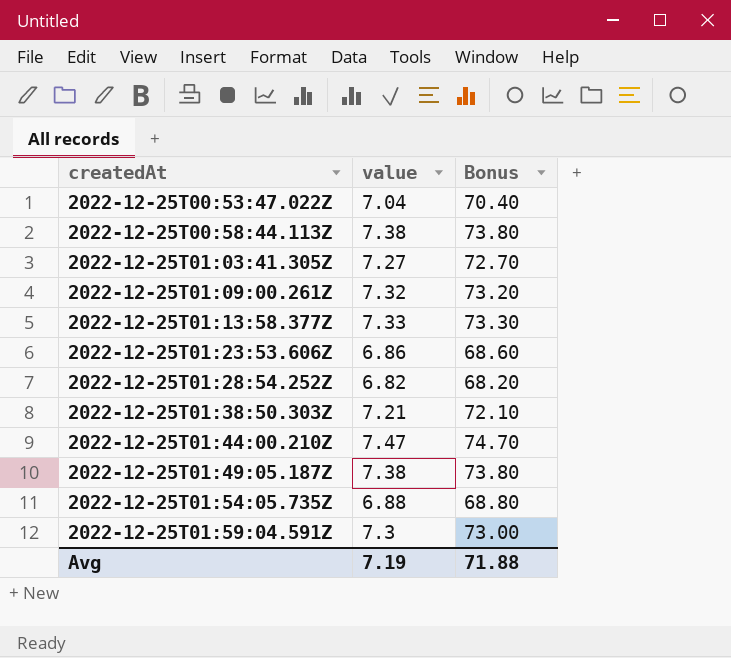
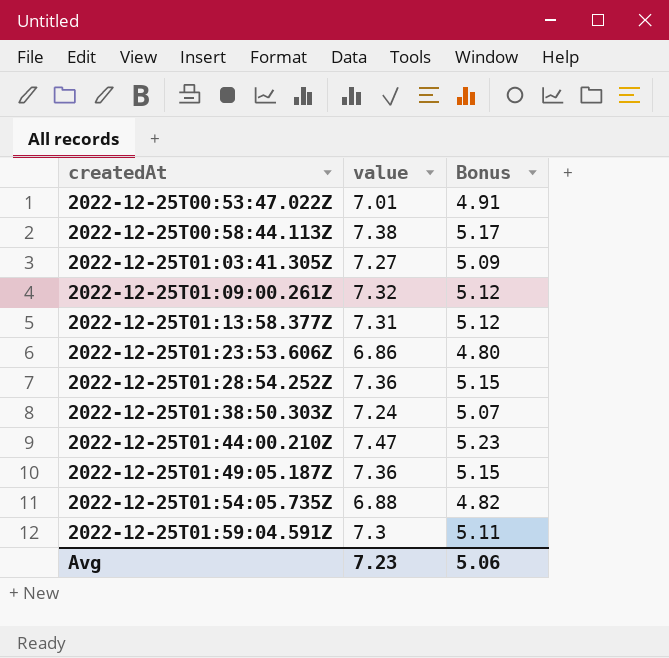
column Bonus | formula: [value] * 10 -> [value] * 0.7
2022-12-25T00:53:47.022Z | value: 7.04 -> 7.01
2022-12-25T01:13:58.377Z | value: 7.33 -> 7.31
2022-12-25T01:28:54.252Z | value: 6.82 -> 7.36
2022-12-25T01:38:50.303Z | value: 7.21 -> 7.24
2022-12-25T01:49:05.187Z | value: 7.38 -> 7.36
Avg | value: 7.19 -> 7.23
Avg | Bonus: 71.88 -> 5.06

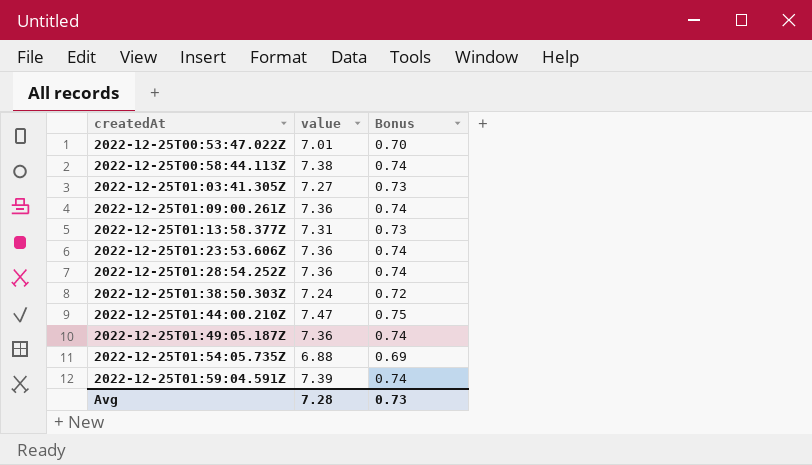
column Bonus | formula: [value] * 0.7 -> [value] * 0.1
2022-12-25T01:09:00.261Z | value: 7.32 -> 7.36
2022-12-25T01:23:53.606Z | value: 6.86 -> 7.36
2022-12-25T01:59:04.591Z | value: 7.3 -> 7.39
Avg | value: 7.23 -> 7.28
Avg | Bonus: 5.06 -> 0.73

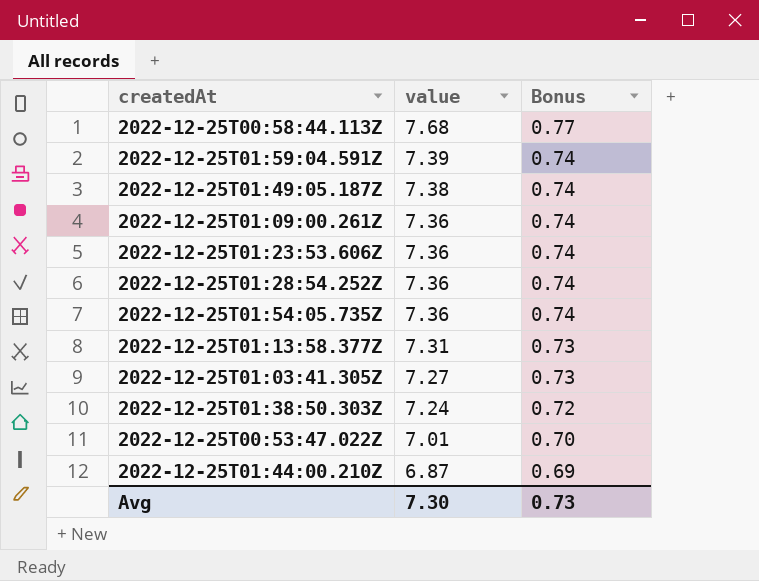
row order: createdAt ascending -> value descending
2022-12-25T00:58:44.113Z | value: 7.38 -> 7.68
2022-12-25T00:58:44.113Z | Bonus: 0.74 -> 0.77
2022-12-25T01:49:05.187Z | value: 7.36 -> 7.38
2022-12-25T01:54:05.735Z | value: 6.88 -> 7.36
2022-12-25T01:54:05.735Z | Bonus: 0.69 -> 0.74
2022-12-25T01:44:00.210Z | value: 7.47 -> 6.87
2022-12-25T01:44:00.210Z | Bonus: 0.75 -> 0.69
Avg | value: 7.28 -> 7.30

